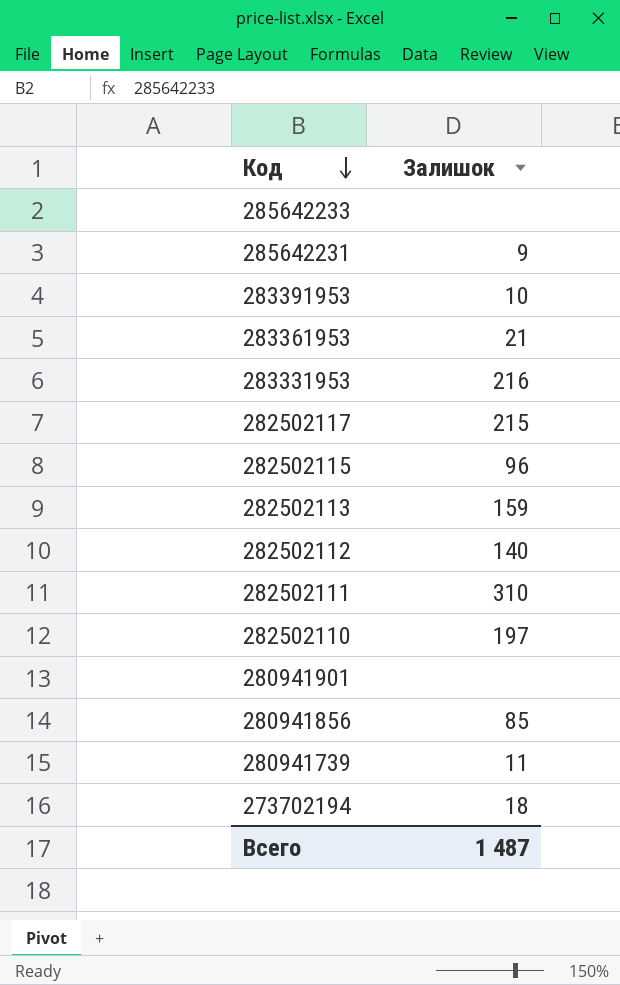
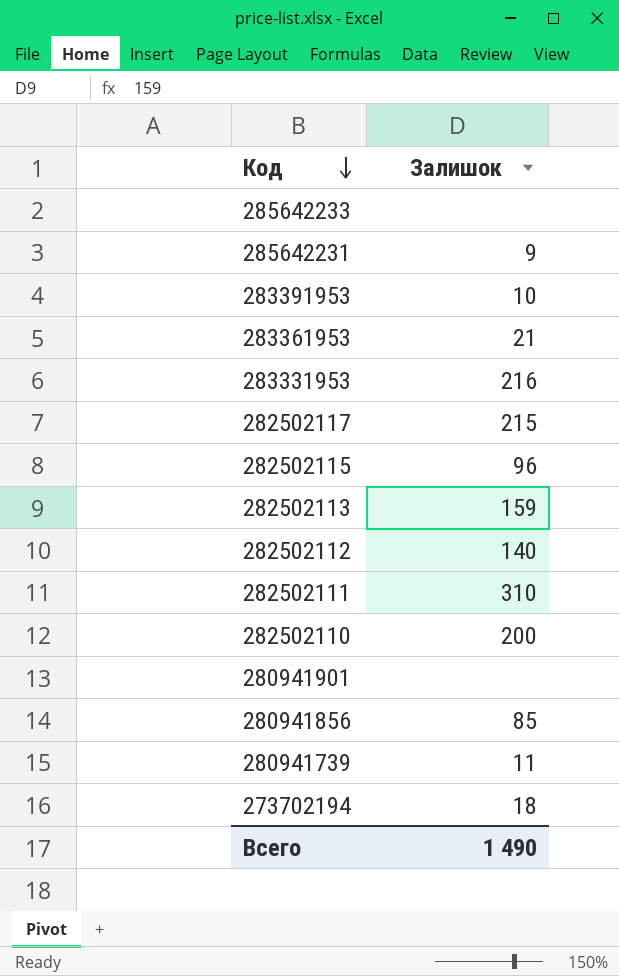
282502110 | Залишок: 197 -> 200
Всего | Залишок: 1 487 -> 1 490

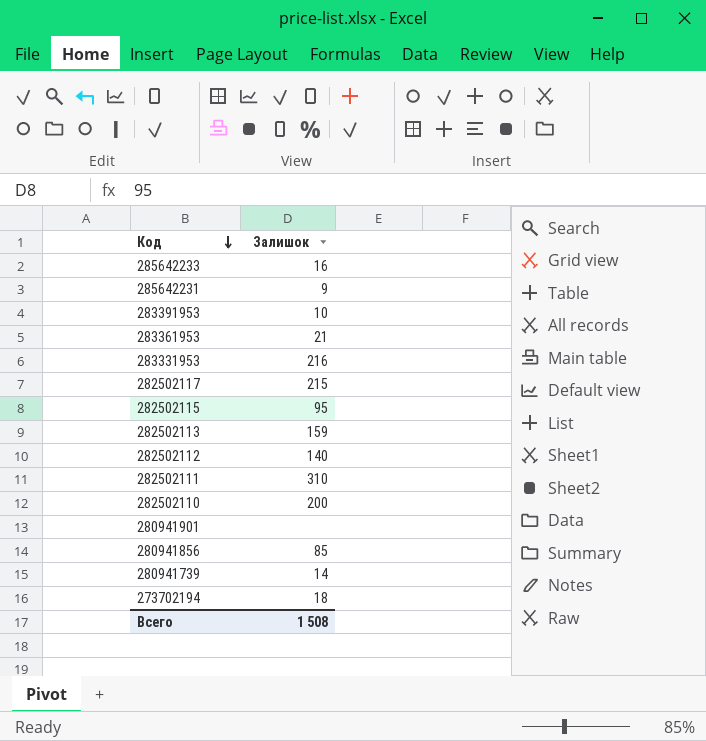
285642233 | Залишок: none -> 16
282502115 | Залишок: 96 -> 95
280941739 | Залишок: 11 -> 14
Всего | Залишок: 1 490 -> 1 508

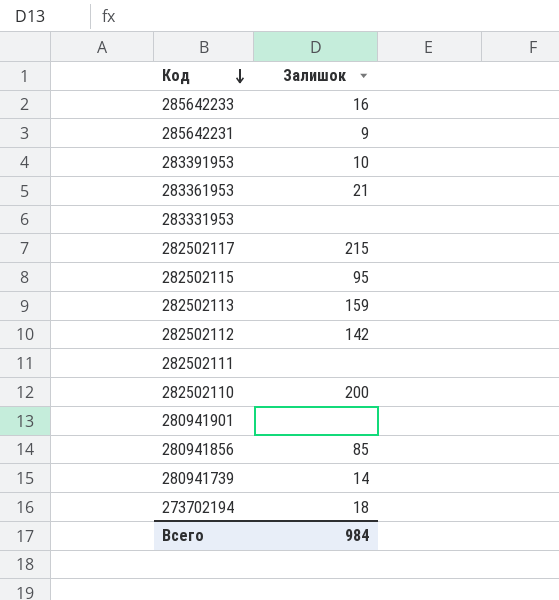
283331953 | Залишок: 216 -> none
282502112 | Залишок: 140 -> 142
282502111 | Залишок: 310 -> none
Всего | Залишок: 1 508 -> 984

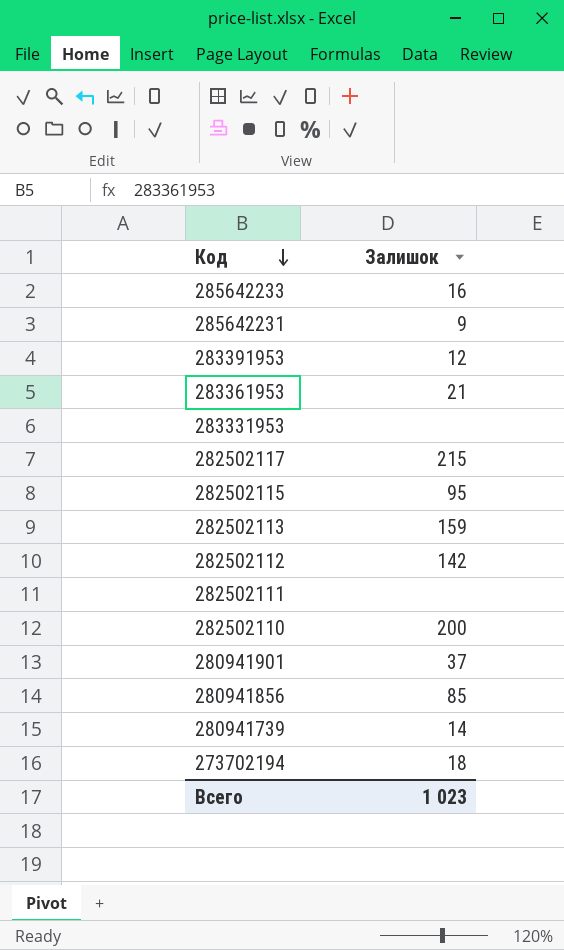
283391953 | Залишок: 10 -> 12
280941901 | Залишок: none -> 37
Всего | Залишок: 984 -> 1 023

